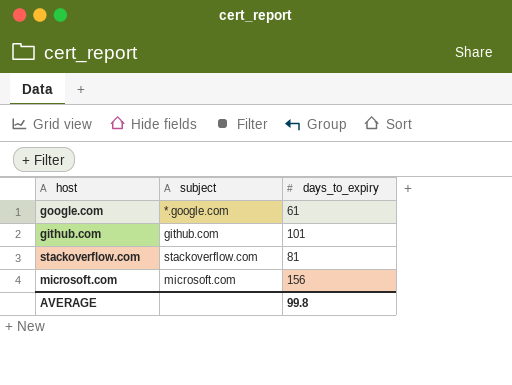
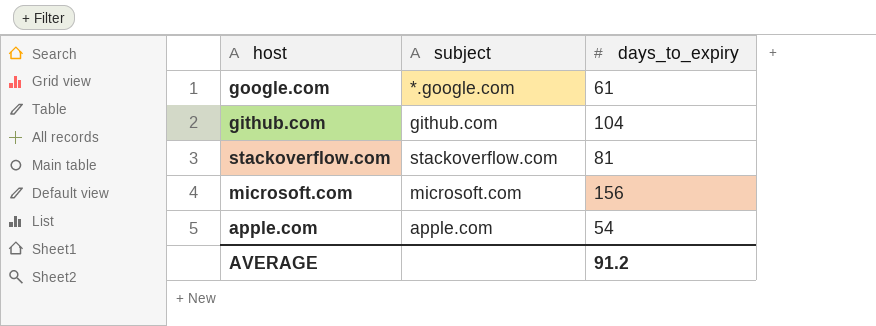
github.com | days_to_expiry: 101 -> 104
row apple.com: none -> apple.com | 54
AVERAGE | days_to_expiry: 99.8 -> 91.2

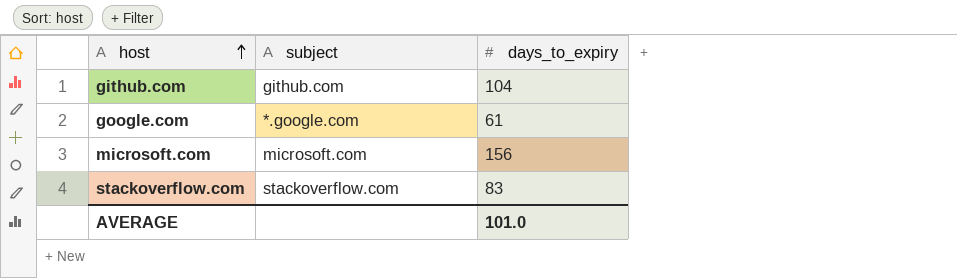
row order: none -> host ascending
row apple.com: apple.com | 54 -> none
stackoverflow.com | days_to_expiry: 81 -> 83
AVERAGE | days_to_expiry: 91.2 -> 101.0

